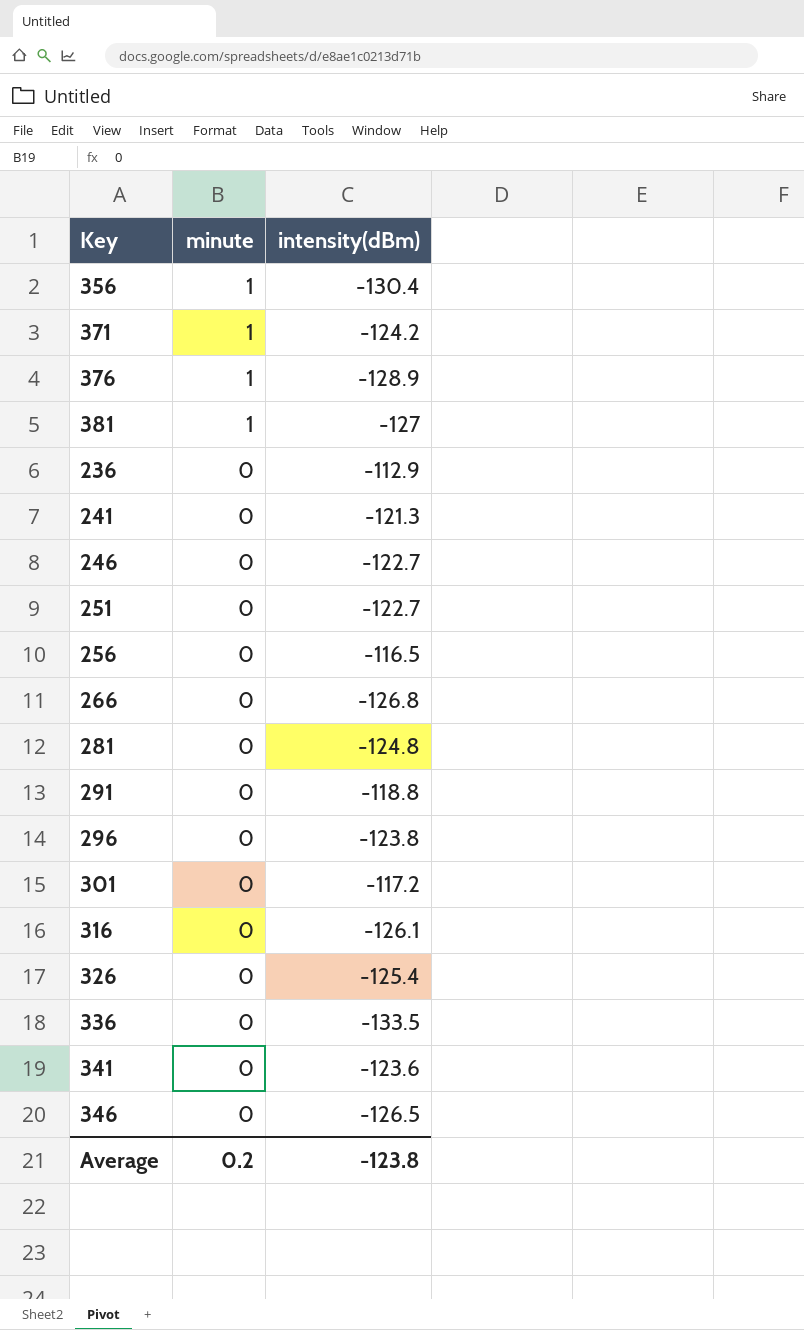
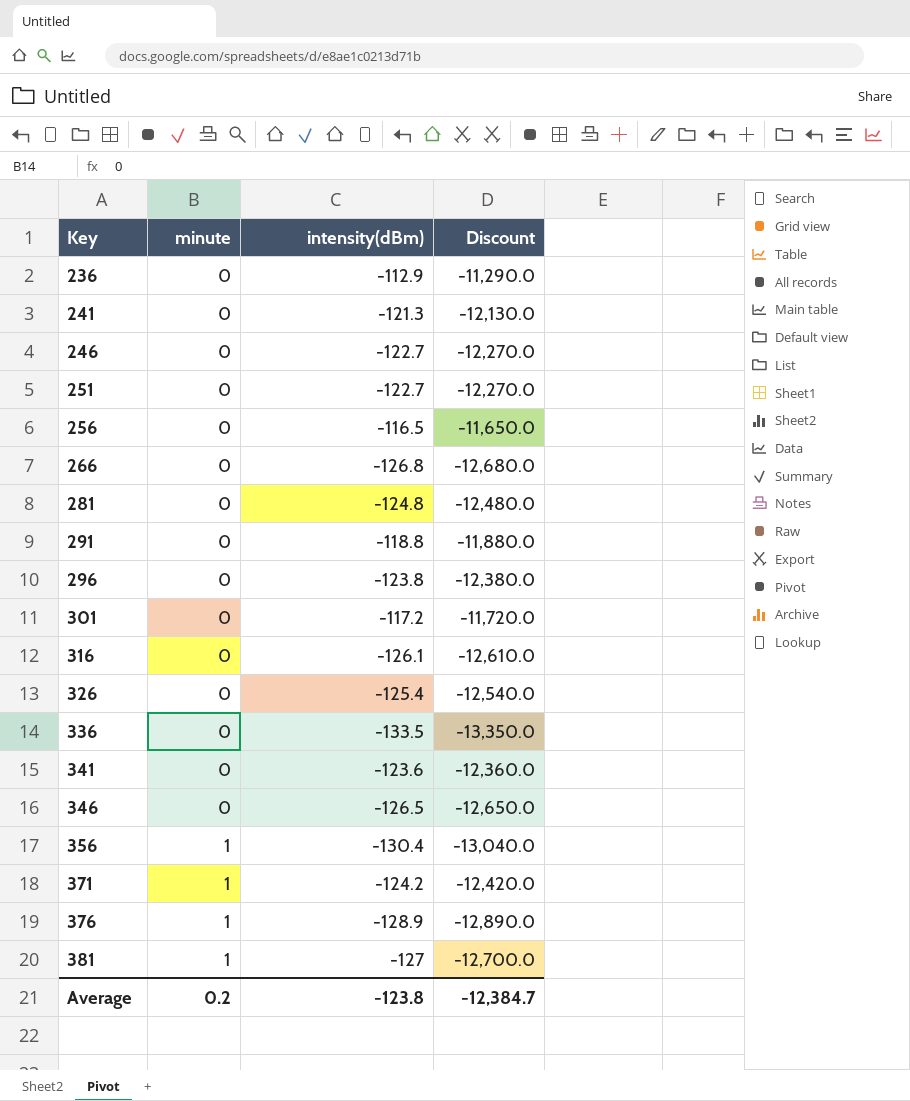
row order: minute descending -> Key ascending
column Discount | formula: none -> [intensity(dBm)] * 100

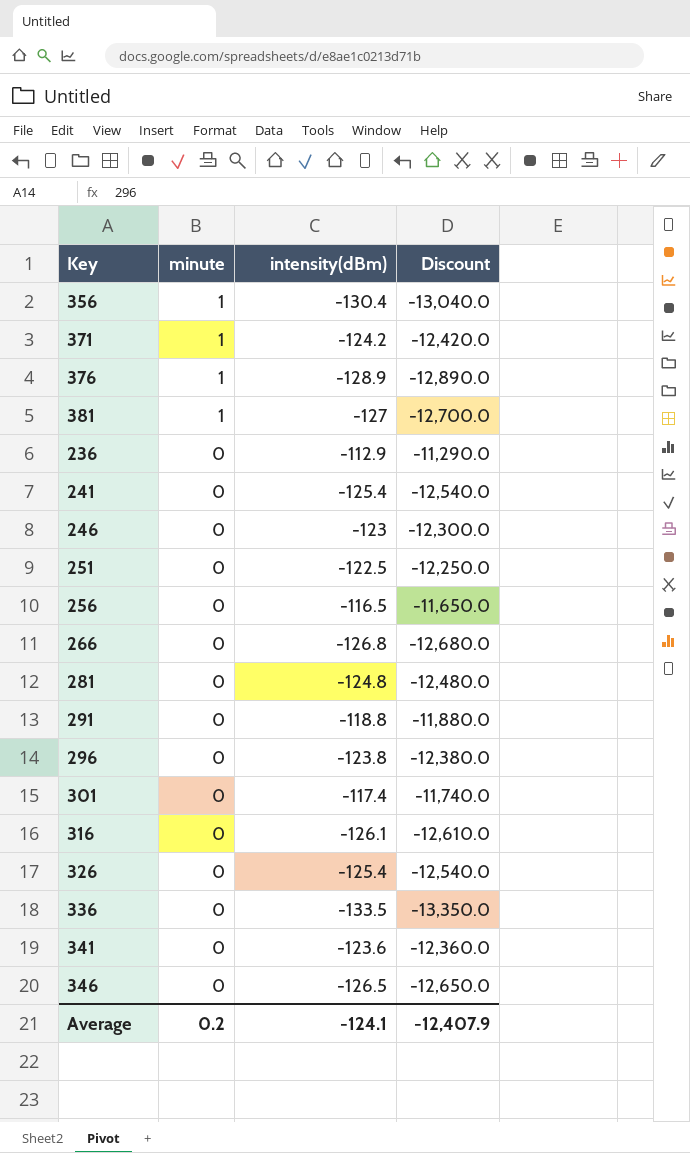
row order: Key ascending -> minute descending
241 | intensity(dBm): -121.3 -> -125.4
241 | Discount: -12,130.0 -> -12,540.0
246 | intensity(dBm): -122.7 -> -123
246 | Discount: -12,270.0 -> -12,300.0
251 | intensity(dBm): -122.7 -> -122.5
251 | Discount: -12,270.0 -> -12,250.0
301 | intensity(dBm): -117.2 -> -117.4
301 | Discount: -11,720.0 -> -11,740.0
Average | intensity(dBm): -123.8 -> -124.1
Average | Discount: -12,384.7 -> -12,407.9

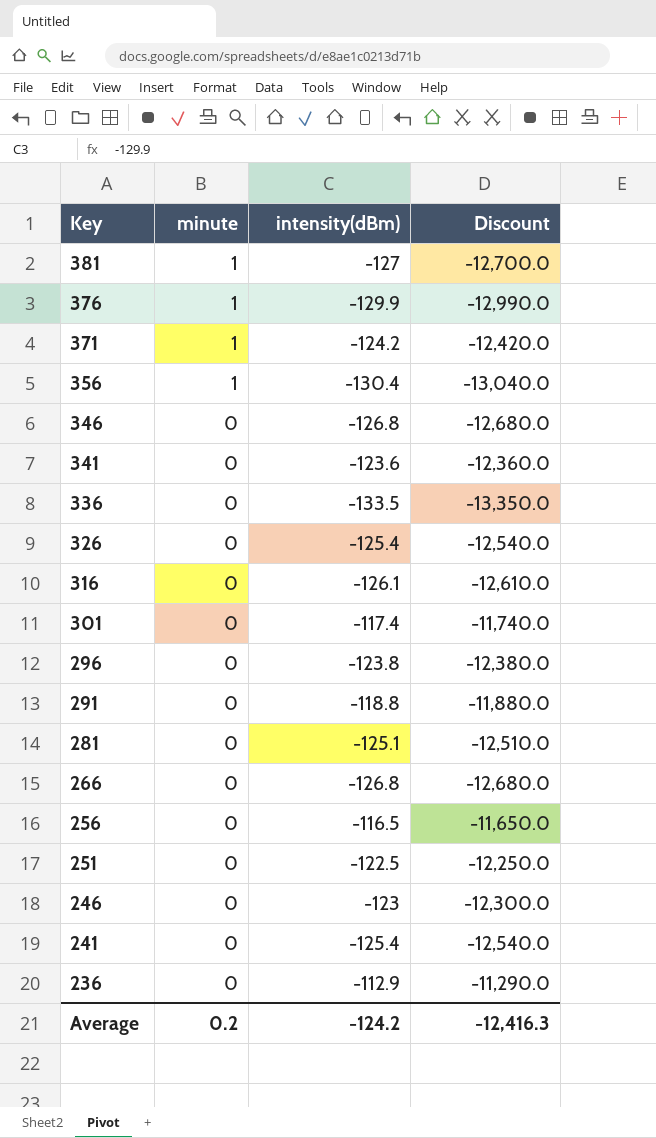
row order: minute descending -> Key descending
376 | intensity(dBm): -128.9 -> -129.9
376 | Discount: -12,890.0 -> -12,990.0
346 | intensity(dBm): -126.5 -> -126.8
346 | Discount: -12,650.0 -> -12,680.0
281 | intensity(dBm): -124.8 -> -125.1
281 | Discount: -12,480.0 -> -12,510.0
Average | intensity(dBm): -124.1 -> -124.2
Average | Discount: -12,407.9 -> -12,416.3

